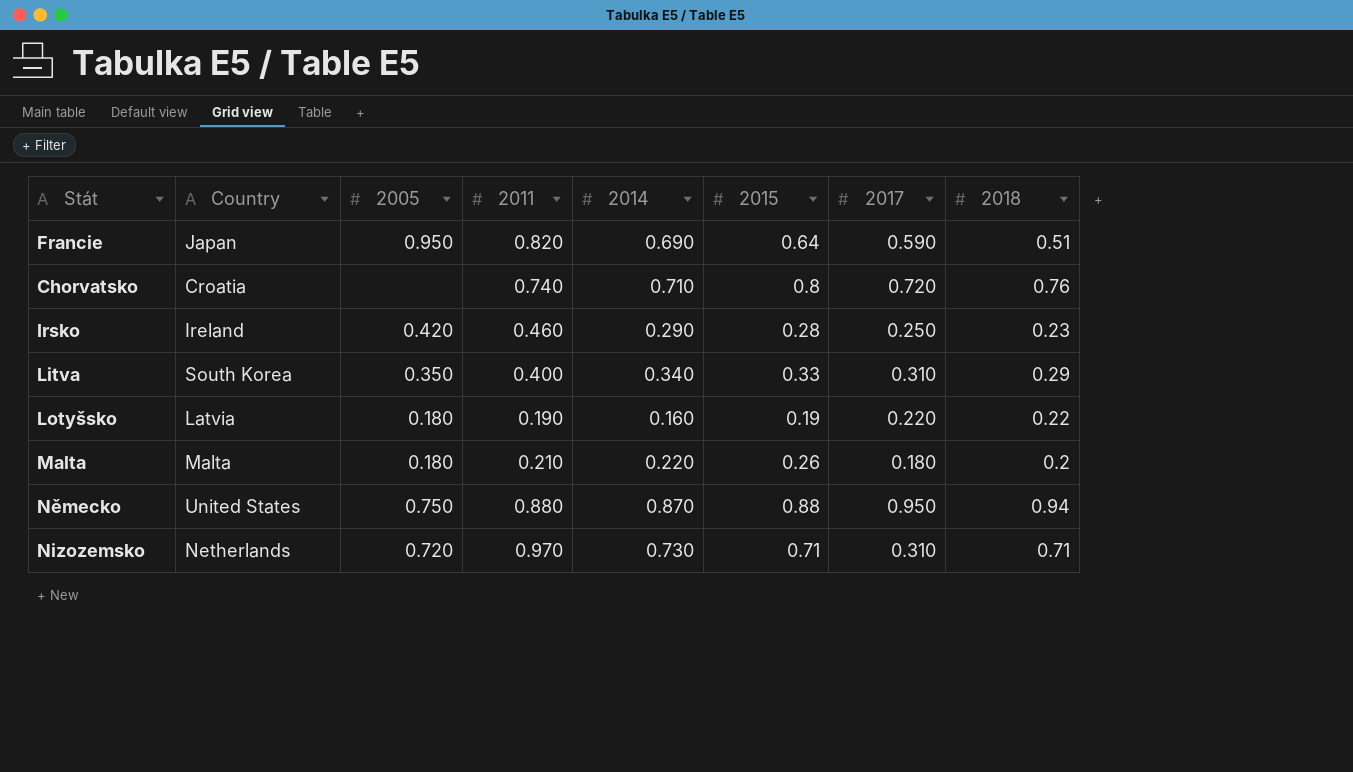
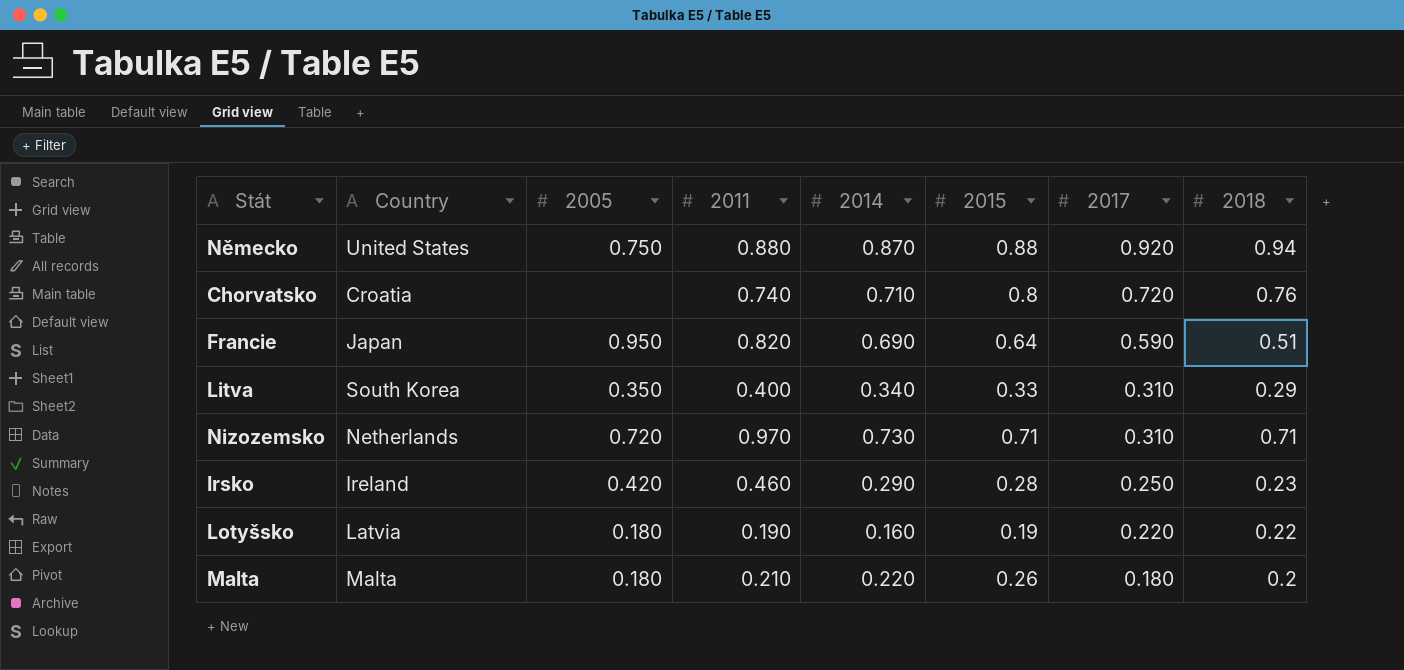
row order: none -> 2017 descending
Německo | 2017: 0.950 -> 0.920

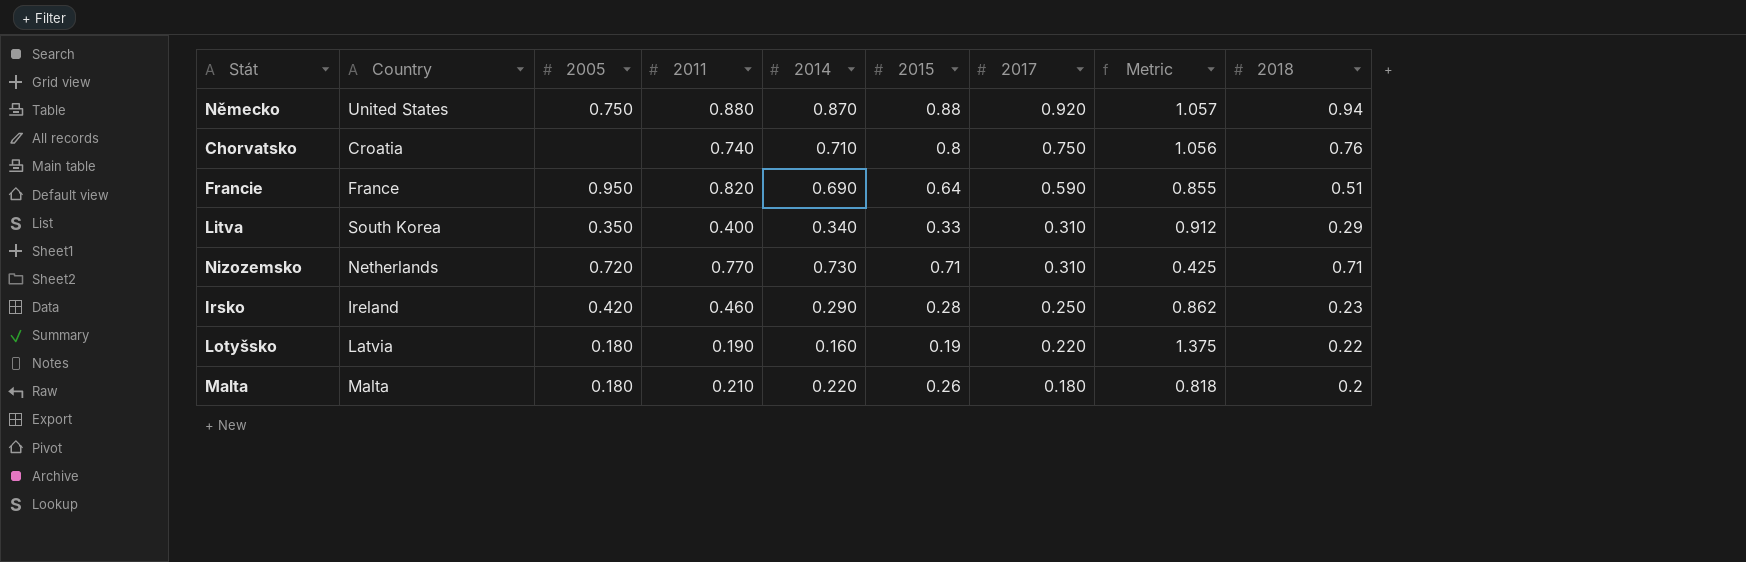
column Metric | formula: none -> [2017] / [2014]
Chorvatsko | 2017: 0.720 -> 0.750
Francie | Country: Japan -> France
Nizozemsko | 2011: 0.970 -> 0.770

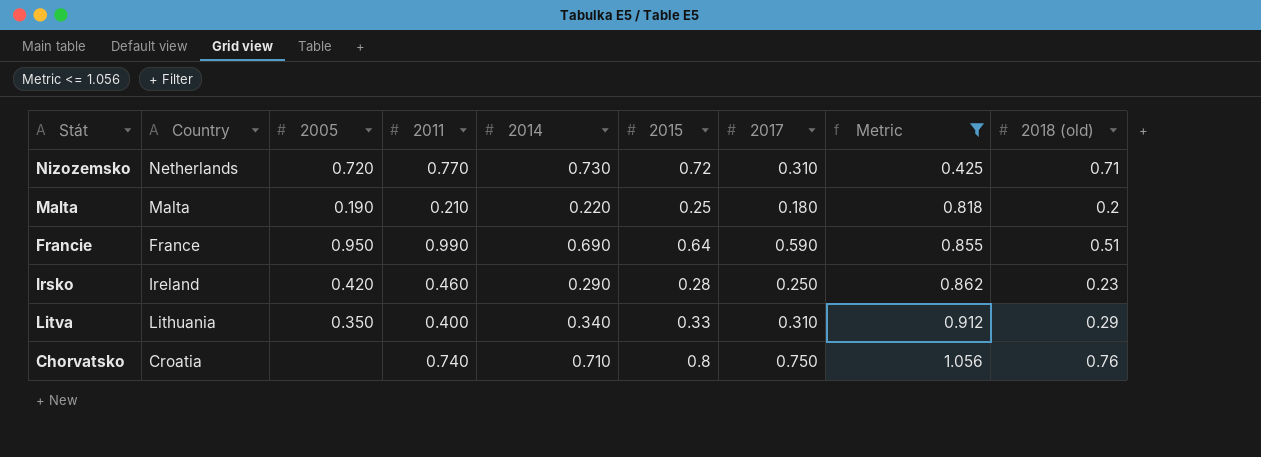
filter: none -> Metric <= 1.056
row order: 2017 descending -> Metric ascending
column name: 2018 -> 2018 (old)
Nizozemsko | 2015: 0.71 -> 0.72
Malta | 2005: 0.180 -> 0.190
Malta | 2015: 0.26 -> 0.25
Francie | 2011: 0.820 -> 0.990
Litva | Country: South Korea -> Lithuania

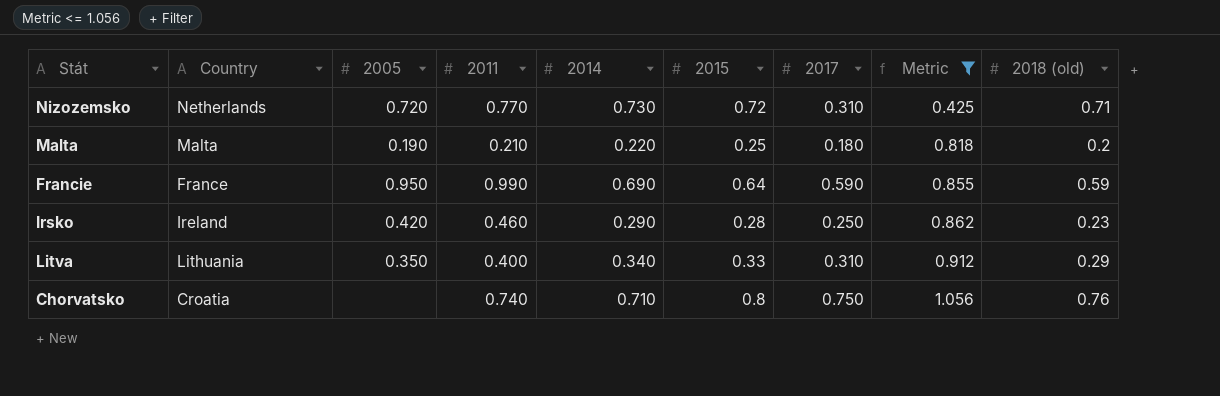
Francie | 2018 (old): 0.51 -> 0.59

